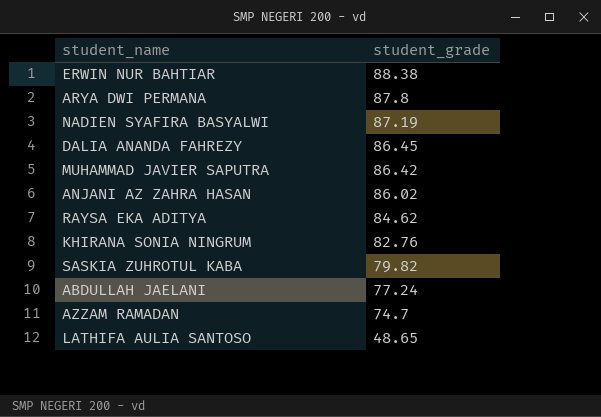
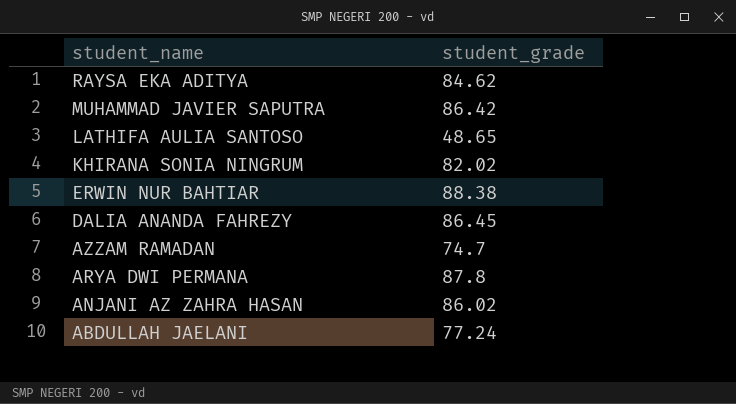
row order: student_grade descending -> student_name descending
row NADIEN SYAFIRA BASYALWI: 87.19 -> none
row SASKIA ZUHROTUL KABA: 79.82 -> none
KHIRANA SONIA NINGRUM | student_grade: 82.76 -> 82.02

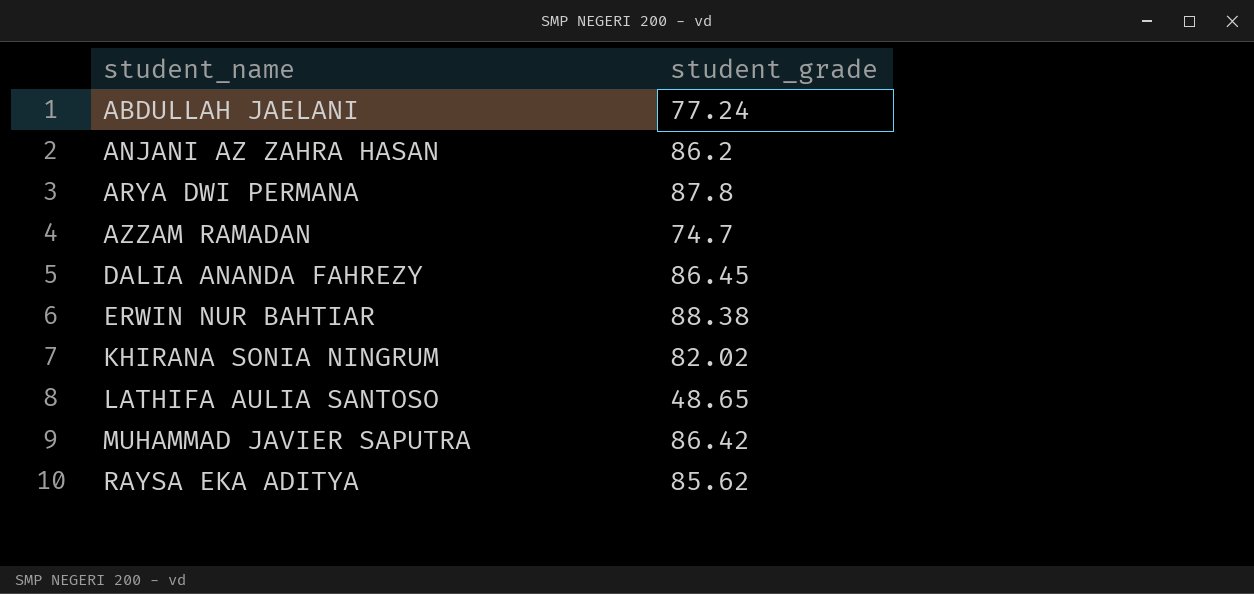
row order: student_name descending -> student_name ascending
ANJANI AZ ZAHRA HASAN | student_grade: 86.02 -> 86.2
RAYSA EKA ADITYA | student_grade: 84.62 -> 85.62

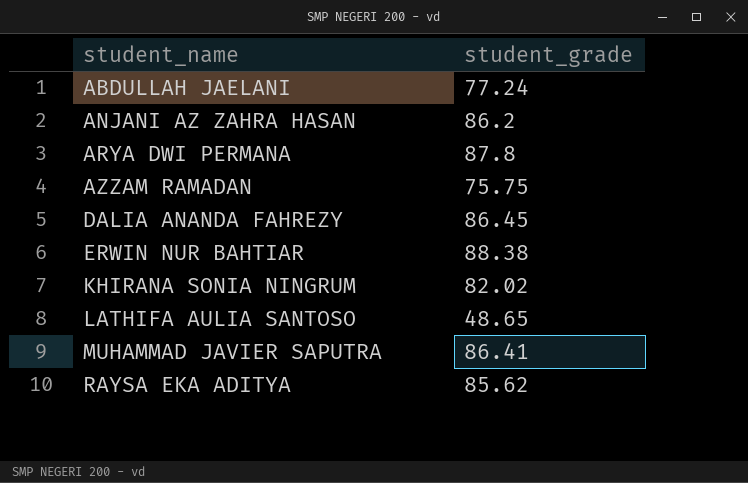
AZZAM RAMADAN | student_grade: 74.7 -> 75.75
MUHAMMAD JAVIER SAPUTRA | student_grade: 86.42 -> 86.41

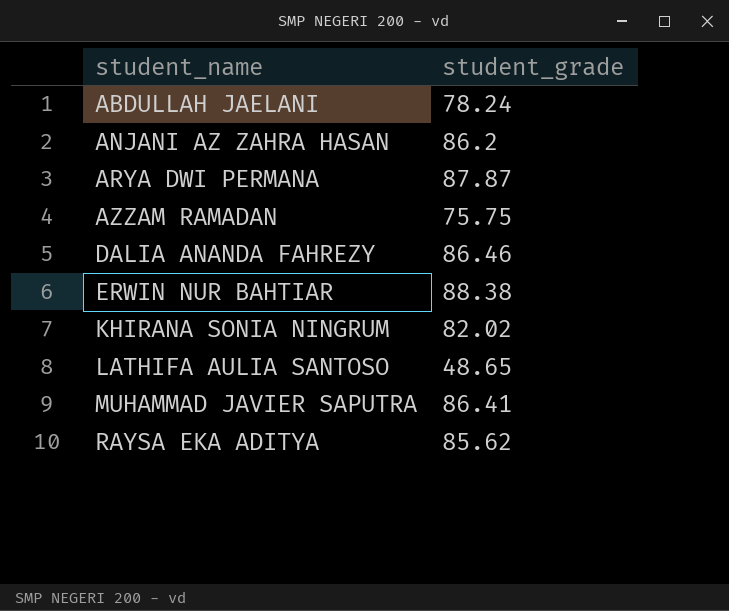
ABDULLAH JAELANI | student_grade: 77.24 -> 78.24
ARYA DWI PERMANA | student_grade: 87.8 -> 87.87
DALIA ANANDA FAHREZY | student_grade: 86.45 -> 86.46

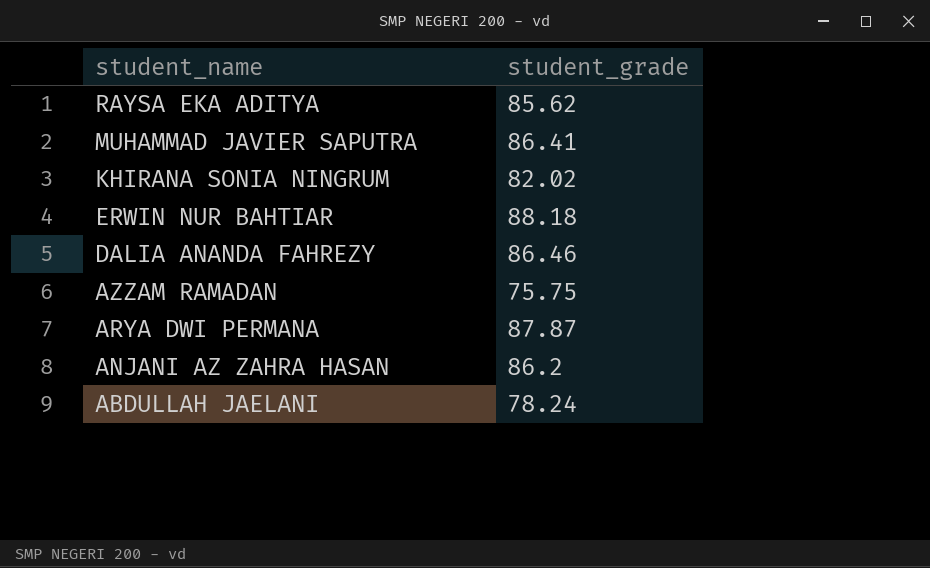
row order: student_name ascending -> student_name descending
row LATHIFA AULIA SANTOSO: 48.65 -> none
ERWIN NUR BAHTIAR | student_grade: 88.38 -> 88.18

